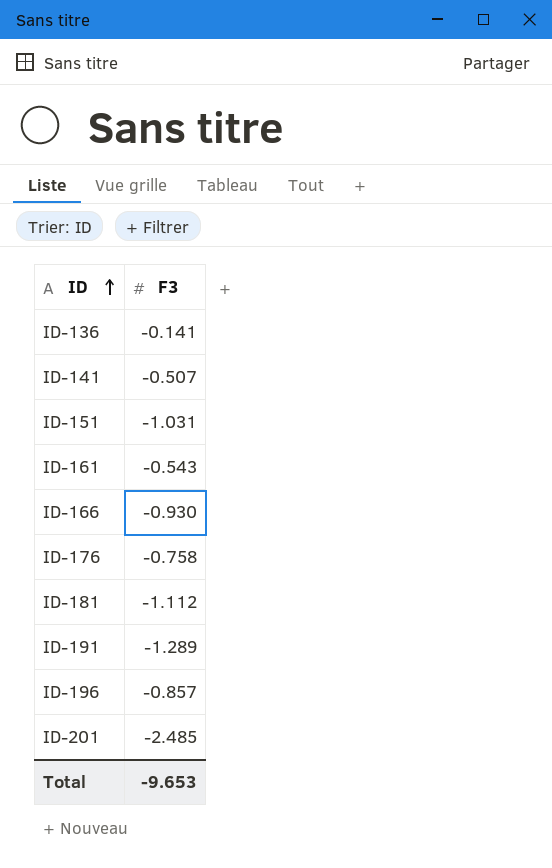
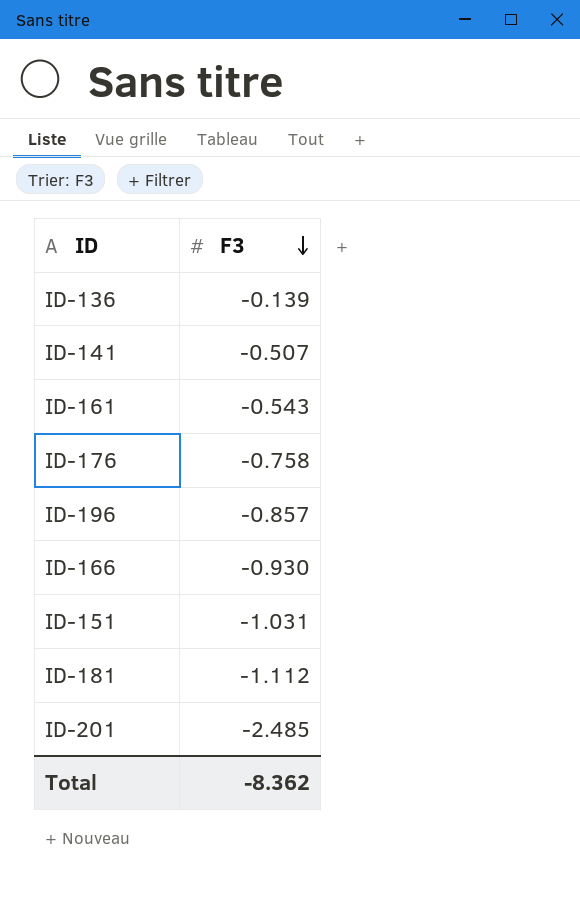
row order: ID ascending -> F3 descending
row ID-191: -1.289 -> none
ID-136 | F3: -0.141 -> -0.139
Total | F3: -9.653 -> -8.362

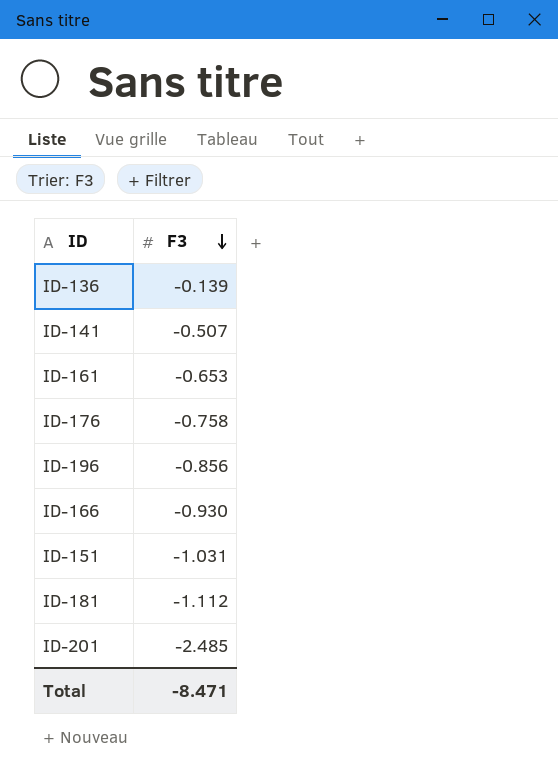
ID-161 | F3: -0.543 -> -0.653
ID-196 | F3: -0.857 -> -0.856
Total | F3: -8.362 -> -8.471

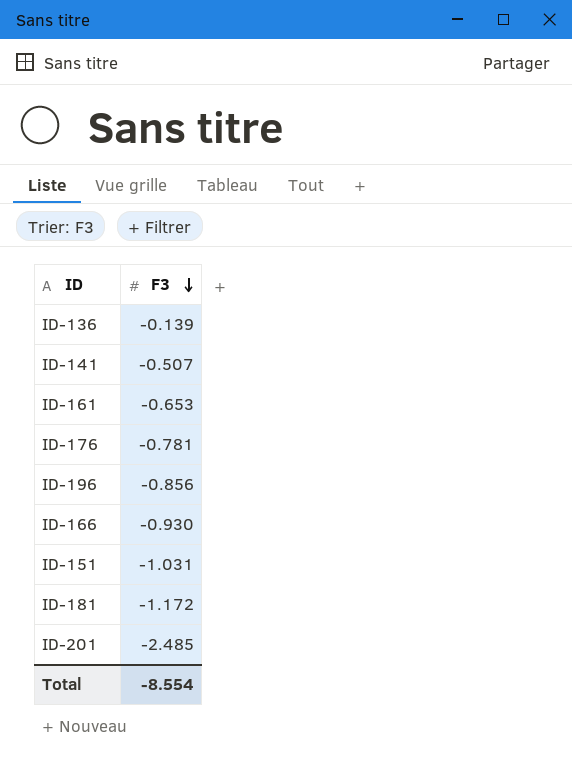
ID-176 | F3: -0.758 -> -0.781
ID-181 | F3: -1.112 -> -1.172
Total | F3: -8.471 -> -8.554

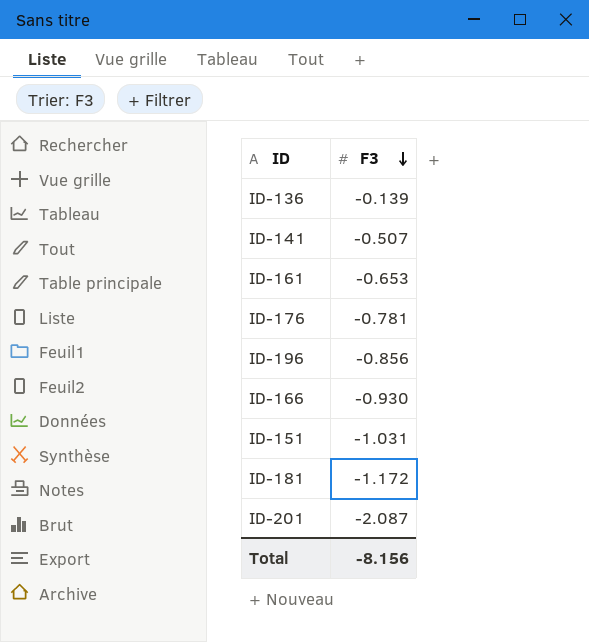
ID-201 | F3: -2.485 -> -2.087
Total | F3: -8.554 -> -8.156

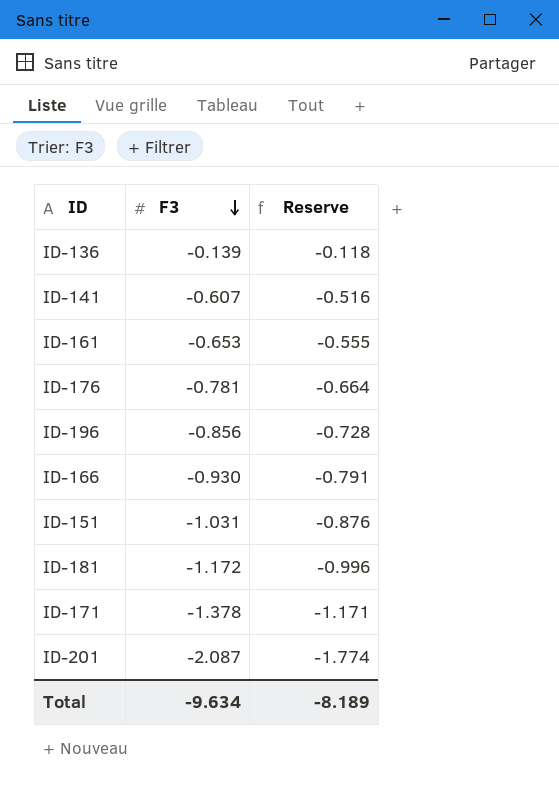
column Reserve | formula: none -> [F3] * 0.85
ID-141 | F3: -0.507 -> -0.607
row ID-171: none -> -1.378 | -1.171
Total | F3: -8.156 -> -9.634

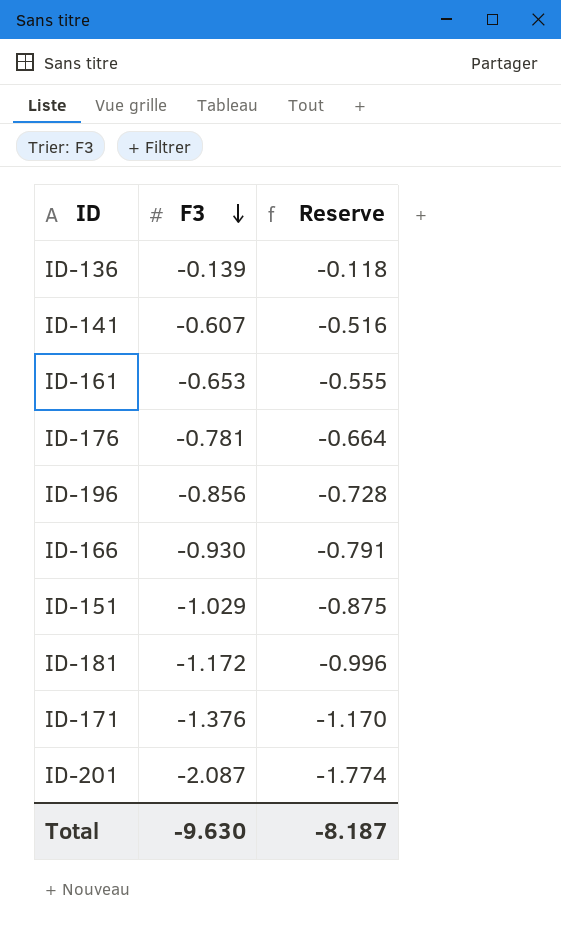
ID-151 | F3: -1.031 -> -1.029
ID-151 | Reserve: -0.876 -> -0.875
ID-171 | F3: -1.378 -> -1.376
ID-171 | Reserve: -1.171 -> -1.170
Total | F3: -9.634 -> -9.630
Total | Reserve: -8.189 -> -8.187

